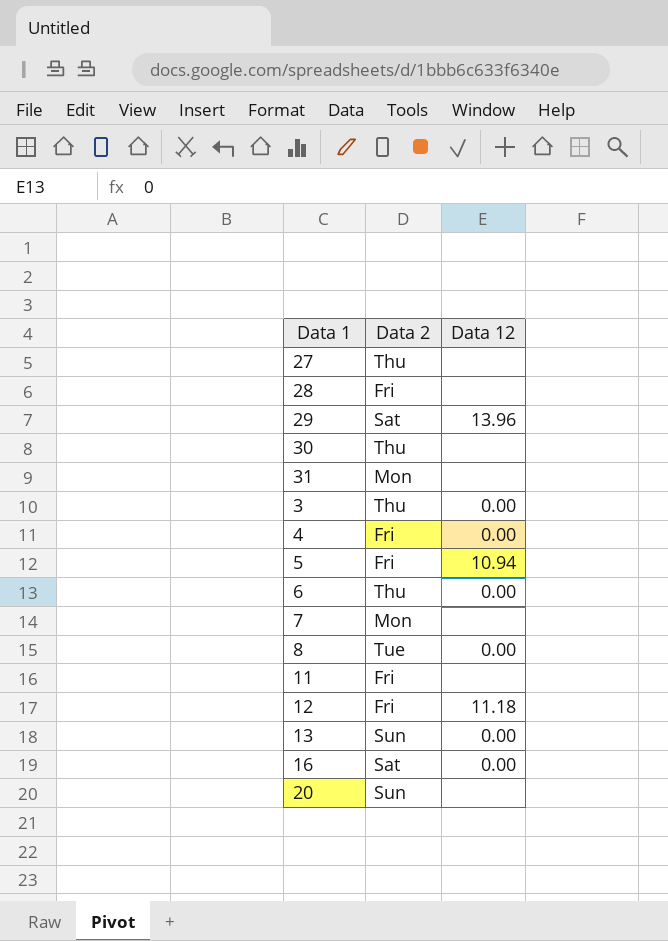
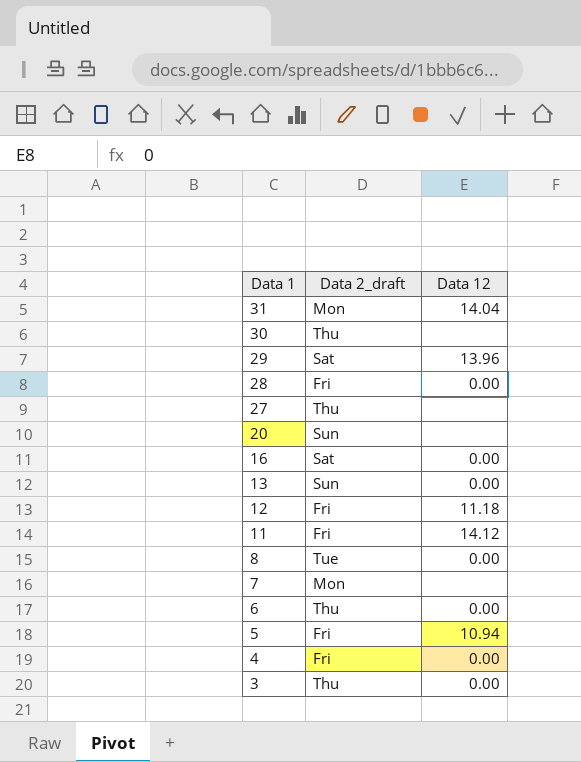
row order: none -> Data 1 descending
column name: Data 2 -> Data 2_draft
31 | Data 12: none -> 14.04
28 | Data 12: none -> 0.00
11 | Data 12: none -> 14.12

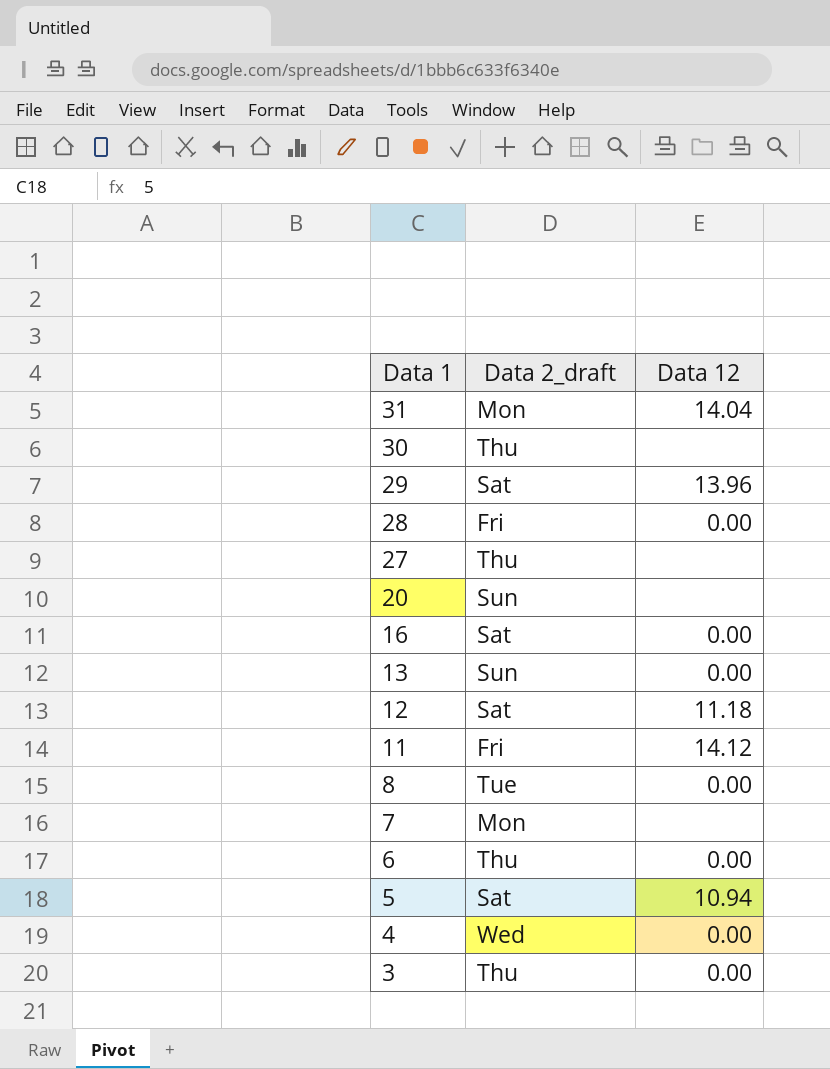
12 | Data 2_draft: Fri -> Sat
5 | Data 2_draft: Fri -> Sat
4 | Data 2_draft: Fri -> Wed

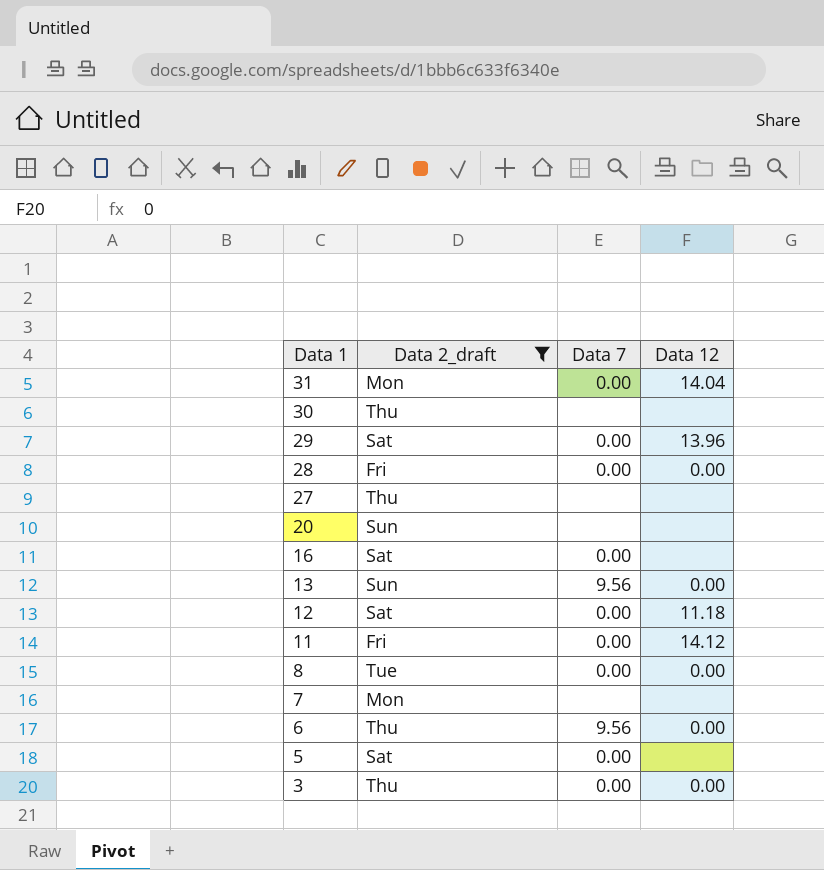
filter: none -> Data 2_draft != Wed
column Data 7 | position: none -> 3
16 | Data 12: 0.00 -> none
5 | Data 12: 10.94 -> none

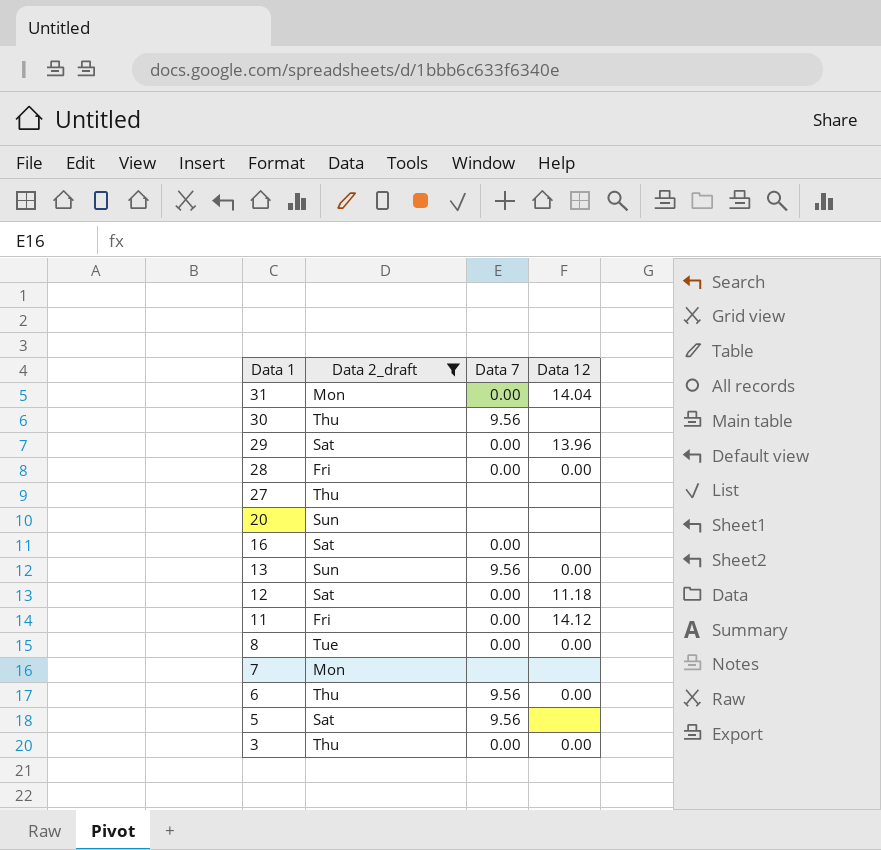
30 | Data 7: none -> 9.56
5 | Data 7: 0.00 -> 9.56

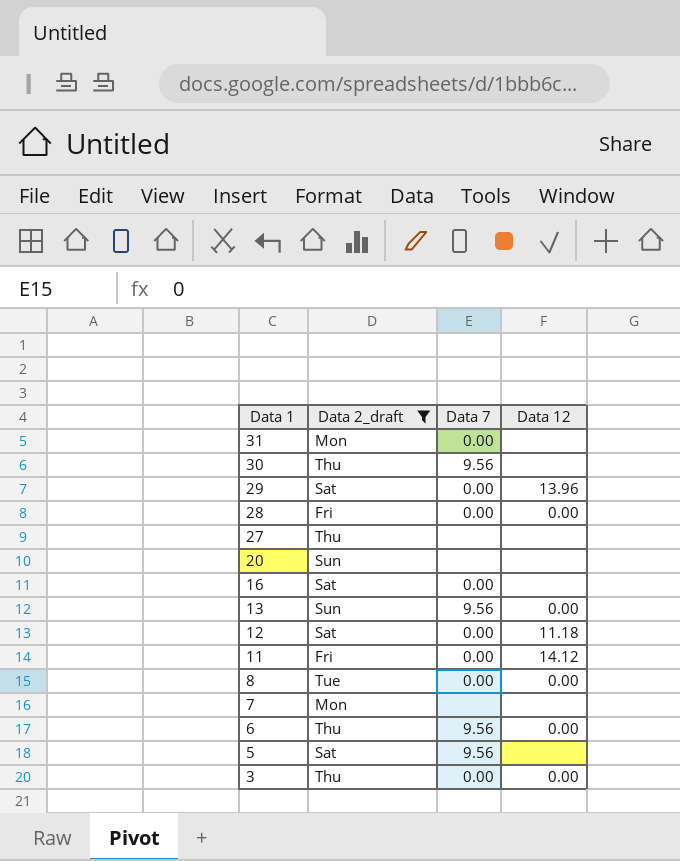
31 | Data 12: 14.04 -> none

